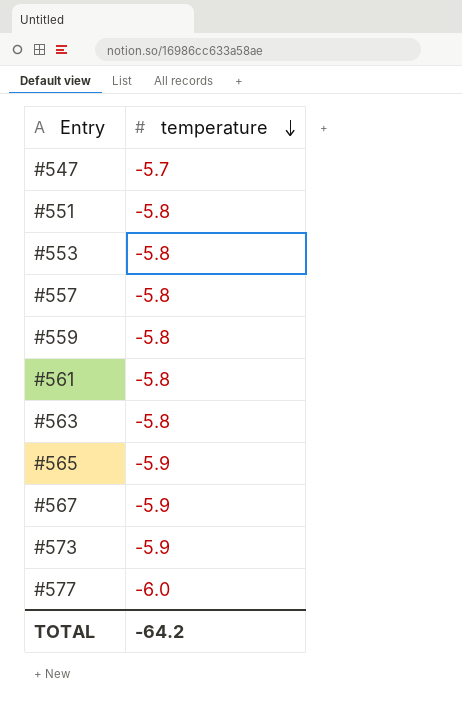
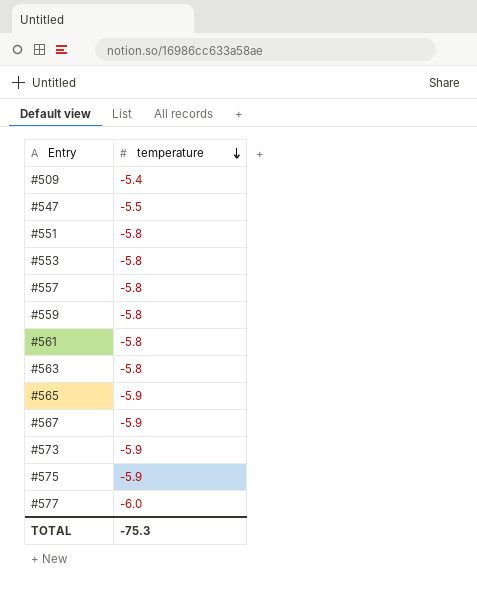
row #509: none -> -5.4
#547 | temperature: -5.7 -> -5.5
row #575: none -> -5.9
TOTAL | temperature: -64.2 -> -75.3

